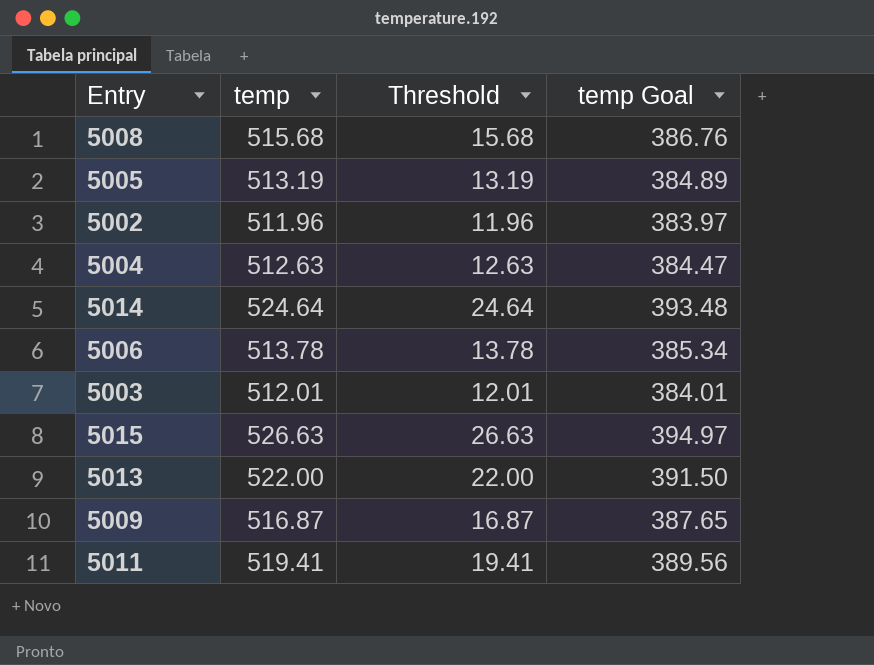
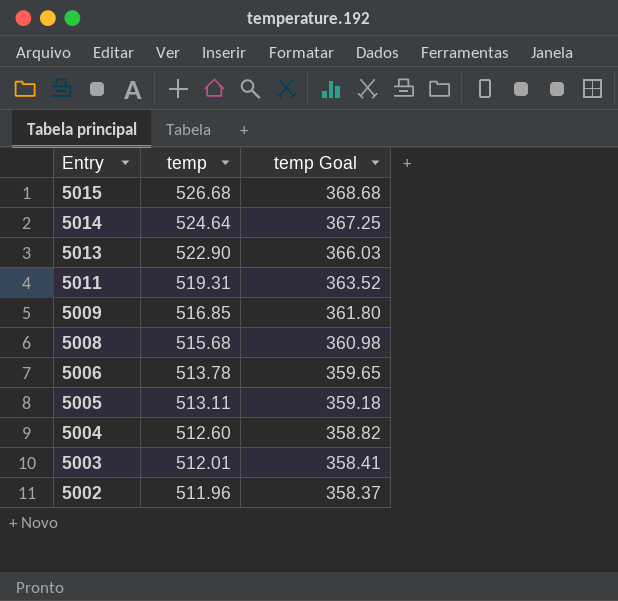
row order: none -> Entry descending
column Threshold | formula: [temp] - 500 -> none
column temp Goal | formula: [temp] * 0.75 -> [temp] * 0.7
5015 | temp: 526.63 -> 526.68
5013 | temp: 522.00 -> 522.90
5011 | temp: 519.41 -> 519.31
5009 | temp: 516.87 -> 516.85
5005 | temp: 513.19 -> 513.11
5004 | temp: 512.63 -> 512.60

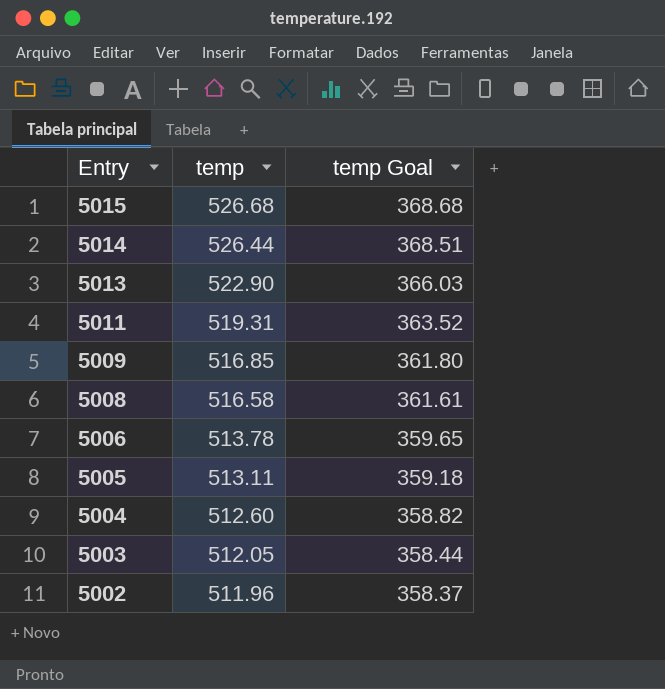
5014 | temp: 524.64 -> 526.44
5014 | temp Goal: 367.25 -> 368.51
5008 | temp: 515.68 -> 516.58
5008 | temp Goal: 360.98 -> 361.61
5003 | temp: 512.01 -> 512.05
5003 | temp Goal: 358.41 -> 358.44

